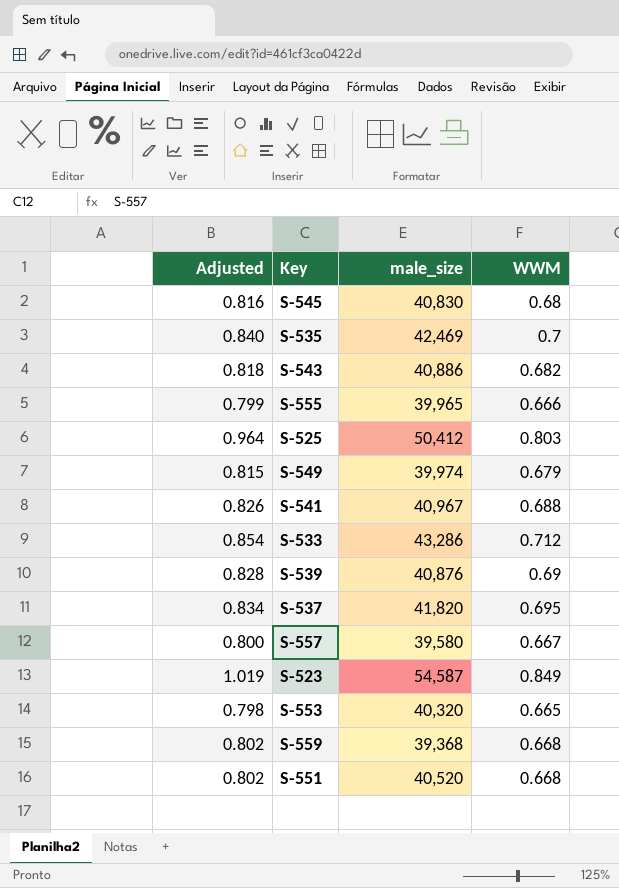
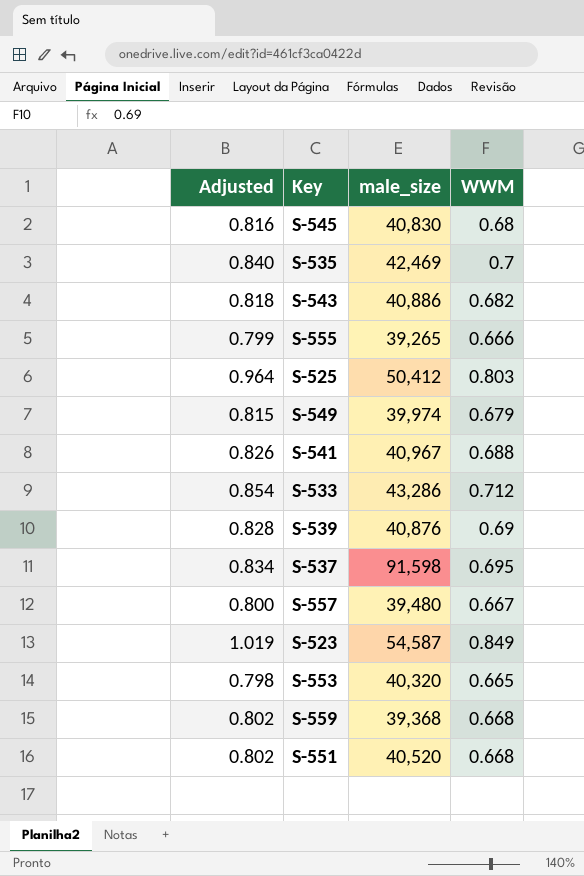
S-555 | male_size: 39,965 -> 39,265
S-537 | male_size: 41,820 -> 91,598
S-557 | male_size: 39,580 -> 39,480

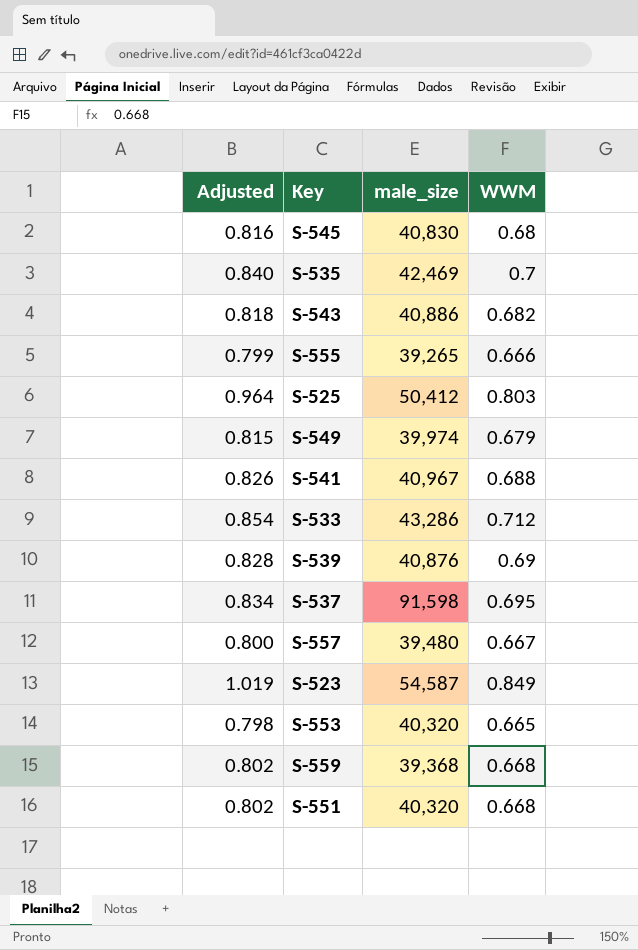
S-551 | male_size: 40,520 -> 40,320

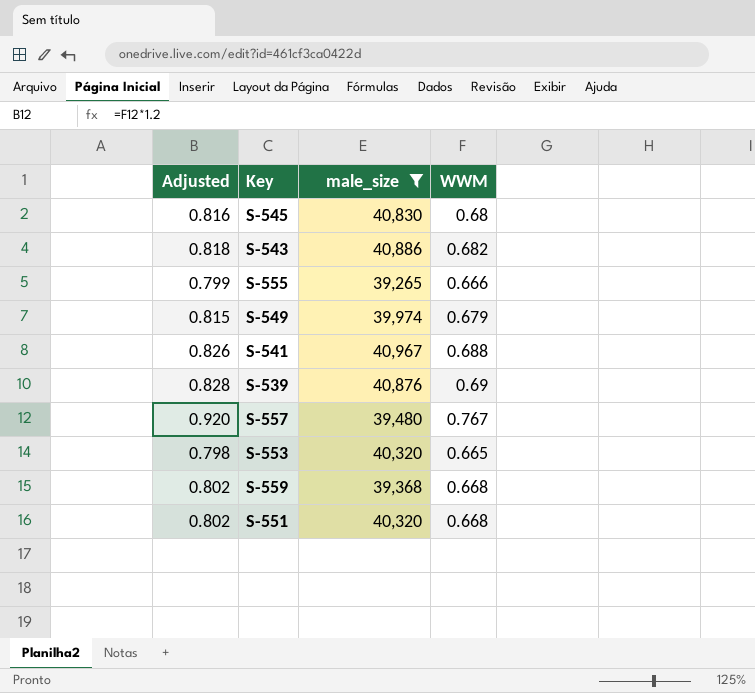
filter: none -> male_size <= 40,967
S-557 | Adjusted: 0.800 -> 0.920
S-557 | WWM: 0.667 -> 0.767

